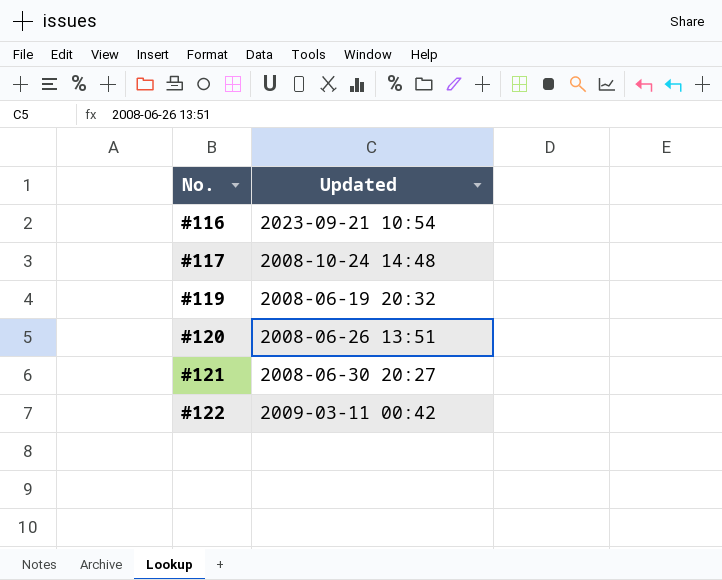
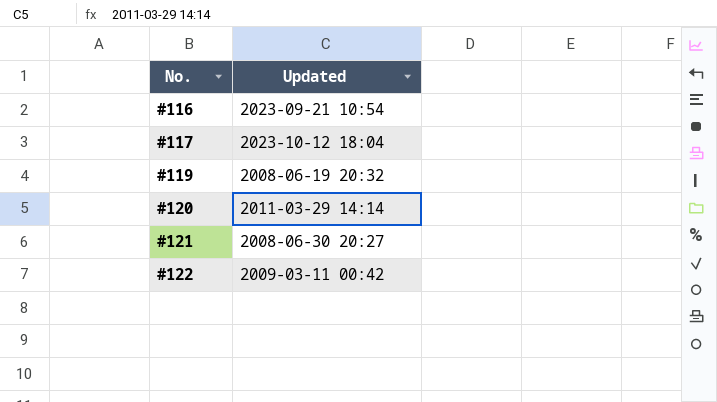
#117 | Updated: 2008-10-24 14:48 -> 2023-10-12 18:04
#120 | Updated: 2008-06-26 13:51 -> 2011-03-29 14:14

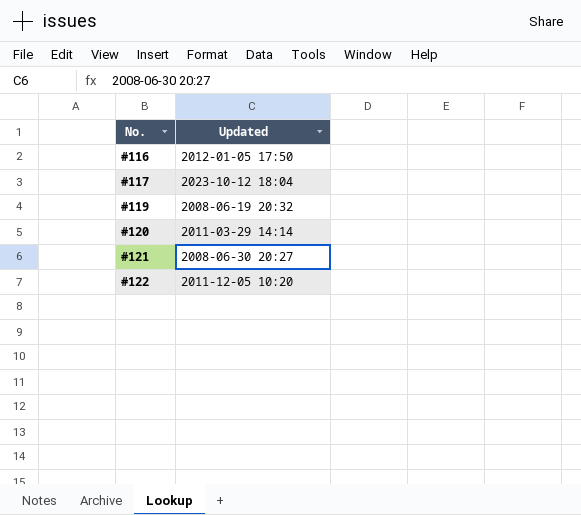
#116 | Updated: 2023-09-21 10:54 -> 2012-01-05 17:50
#122 | Updated: 2009-03-11 00:42 -> 2011-12-05 10:20

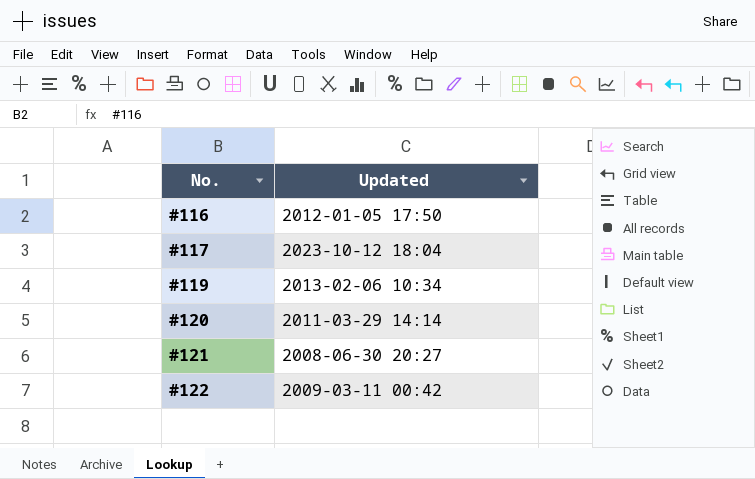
#119 | Updated: 2008-06-19 20:32 -> 2013-02-06 10:34
#122 | Updated: 2011-12-05 10:20 -> 2009-03-11 00:42

